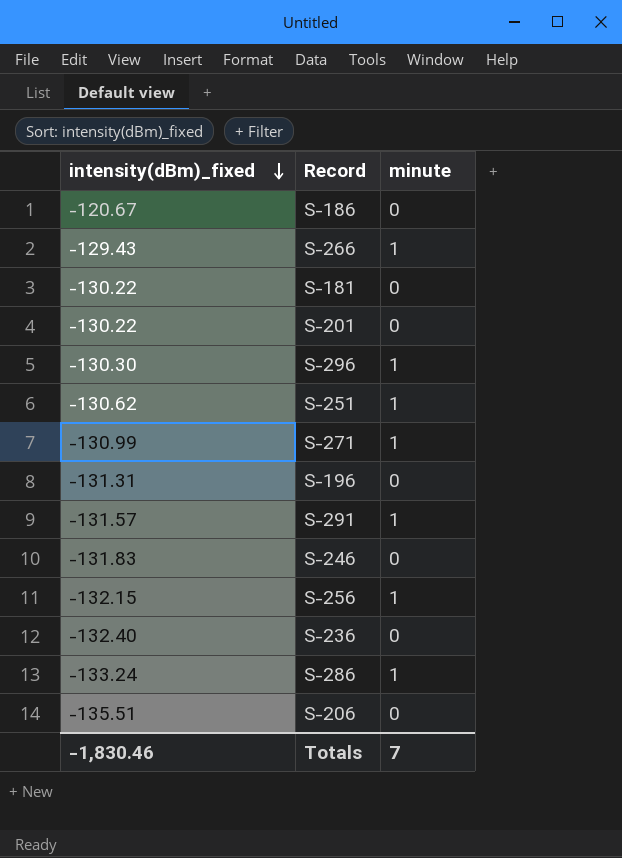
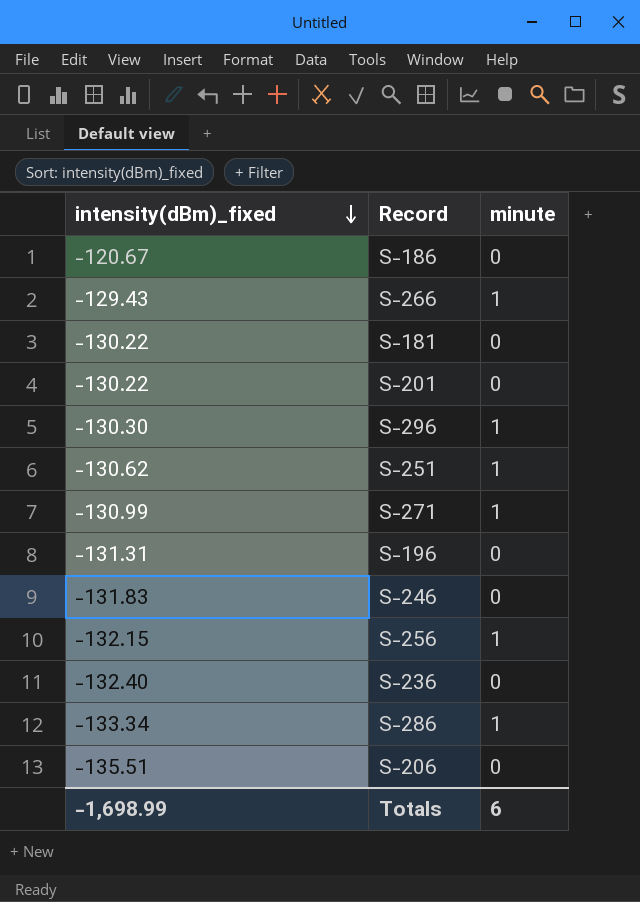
row S-291: -131.57 | 1 -> none
S-286 | intensity(dBm)_fixed: -133.24 -> -133.34
Totals | intensity(dBm)_fixed: -1,830.46 -> -1,698.99
Totals | minute: 7 -> 6

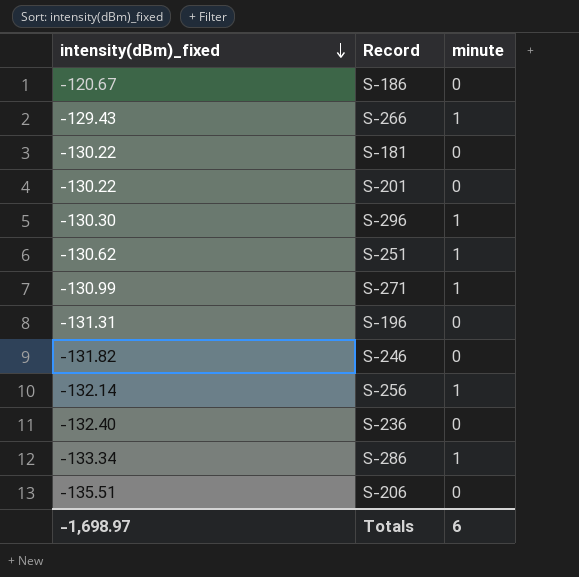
S-246 | intensity(dBm)_fixed: -131.83 -> -131.82
S-256 | intensity(dBm)_fixed: -132.15 -> -132.14
Totals | intensity(dBm)_fixed: -1,698.99 -> -1,698.97

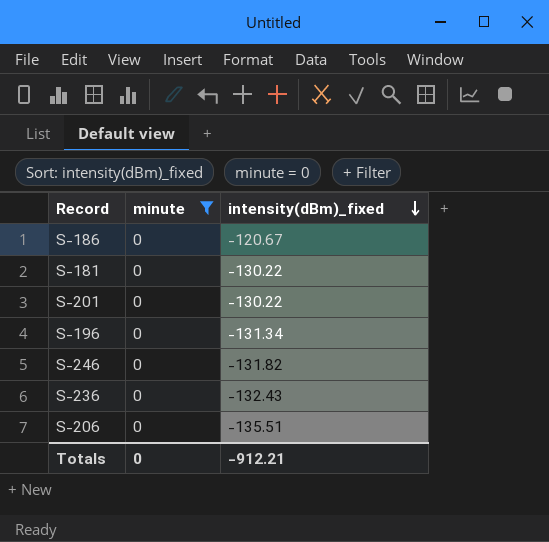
filter: none -> minute = 0
column intensity(dBm)_fixed | position: 1 -> 3
S-196 | intensity(dBm)_fixed: -131.31 -> -131.34
S-236 | intensity(dBm)_fixed: -132.40 -> -132.43
Totals | minute: 6 -> 0
Totals | intensity(dBm)_fixed: -1,698.97 -> -912.21

